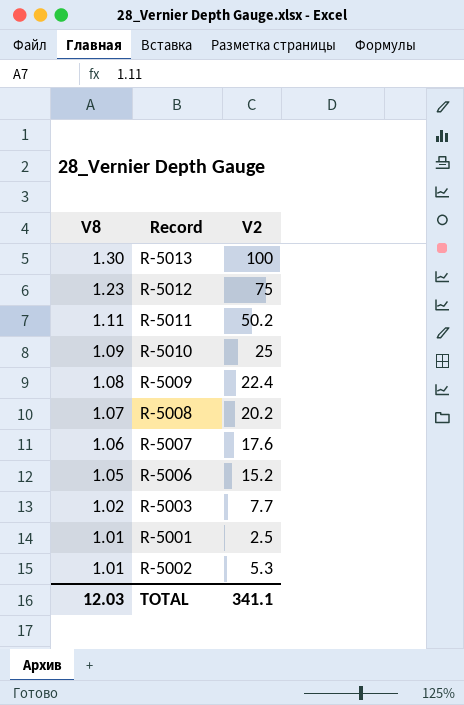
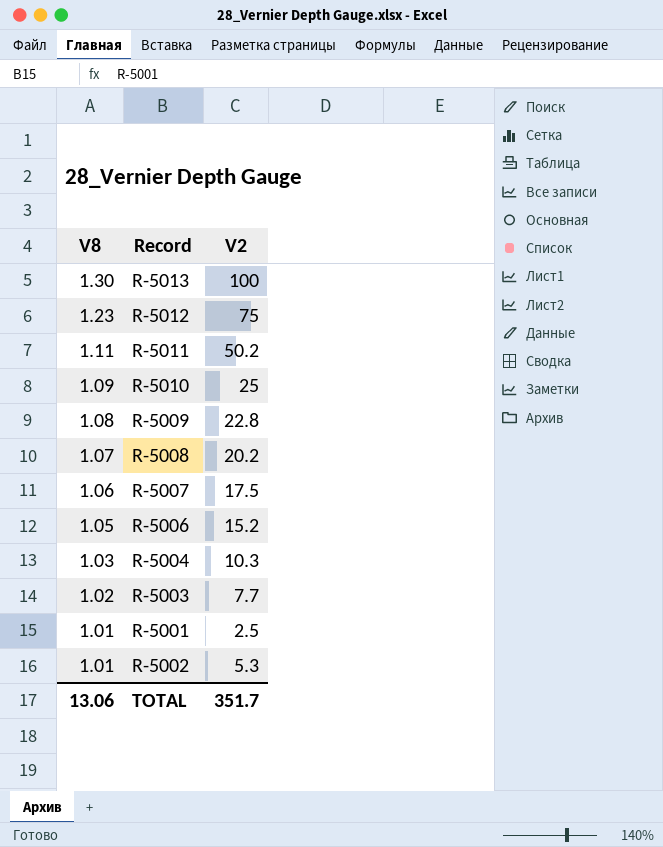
R-5009 | V2: 22.4 -> 22.8
R-5007 | V2: 17.6 -> 17.5
row R-5004: none -> 1.03 | 10.3
TOTAL | V8: 12.03 -> 13.06
TOTAL | V2: 341.1 -> 351.7

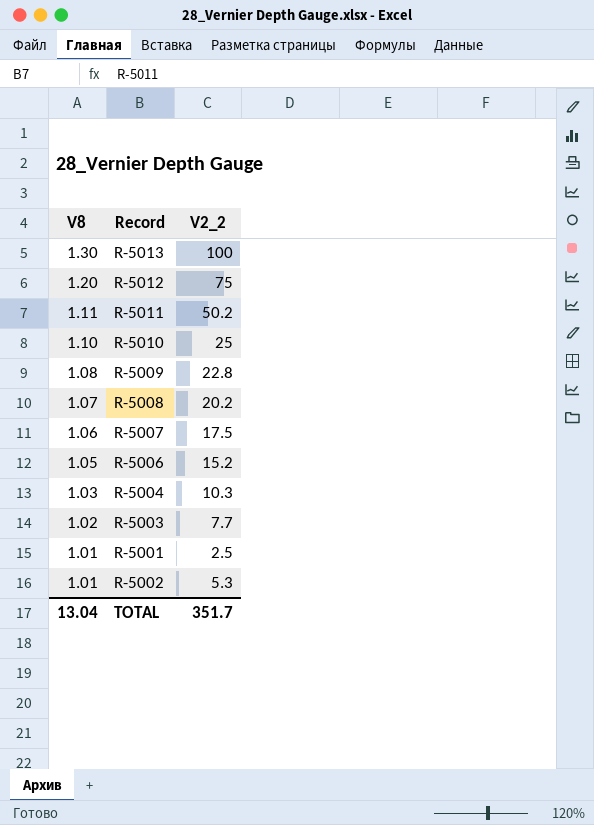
column name: V2 -> V2_2
R-5012 | V8: 1.23 -> 1.20
R-5010 | V8: 1.09 -> 1.10
TOTAL | V8: 13.06 -> 13.04

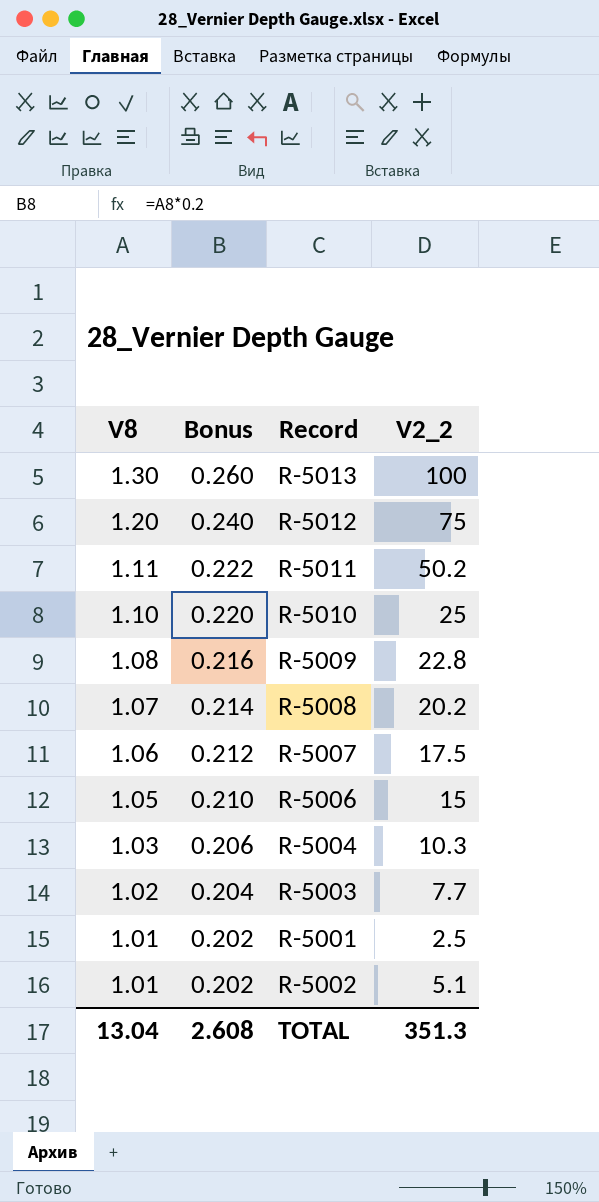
column Bonus | formula: none -> [V8] * 0.2
R-5006 | V2_2: 15.2 -> 15
R-5002 | V2_2: 5.3 -> 5.1
TOTAL | V2_2: 351.7 -> 351.3

